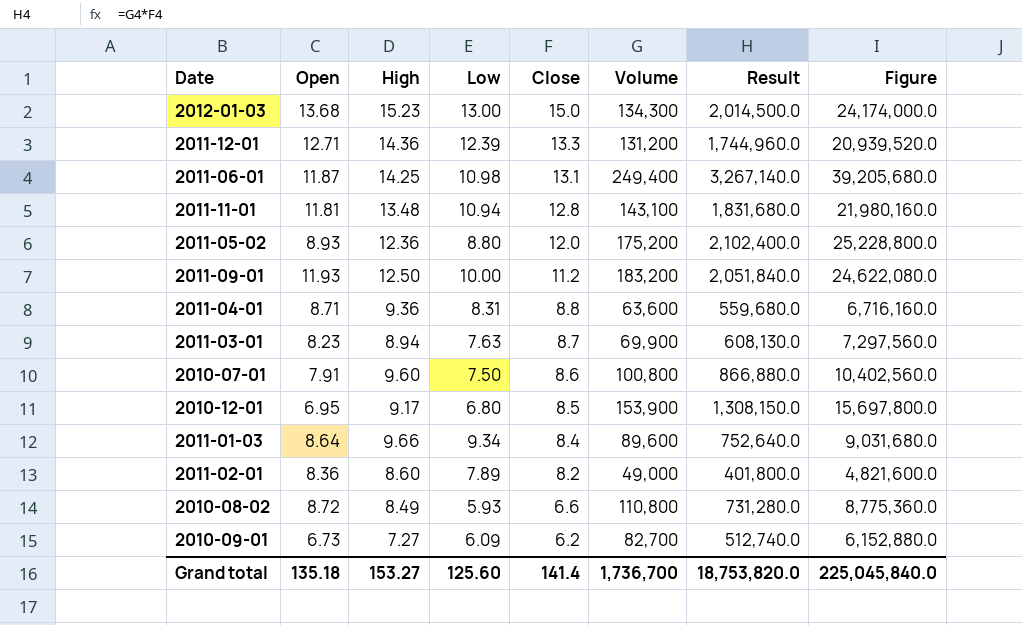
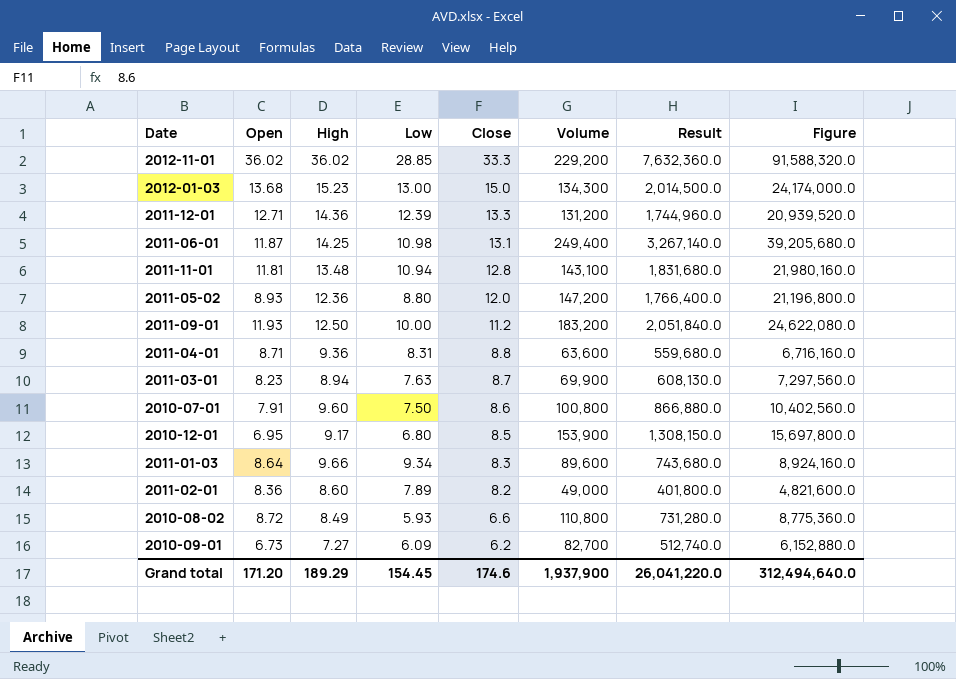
row 2012-11-01: none -> 36.02 | 36.02 | 28.85 | 33.3 | 229,200 | 7,632,360.0 | 91,588,320.0
2011-05-02 | Volume: 175,200 -> 147,200
2011-05-02 | Result: 2,102,400.0 -> 1,766,400.0
2011-05-02 | Figure: 25,228,800.0 -> 21,196,800.0
2011-01-03 | Close: 8.4 -> 8.3
2011-01-03 | Result: 752,640.0 -> 743,680.0
2011-01-03 | Figure: 9,031,680.0 -> 8,924,160.0
Grand total | Open: 135.18 -> 171.20
Grand total | High: 153.27 -> 189.29
Grand total | Low: 125.60 -> 154.45
Grand total | Close: 141.4 -> 174.6
Grand total | Volume: 1,736,700 -> 1,937,900
Grand total | Result: 18,753,820.0 -> 26,041,220.0
Grand total | Figure: 225,045,840.0 -> 312,494,640.0

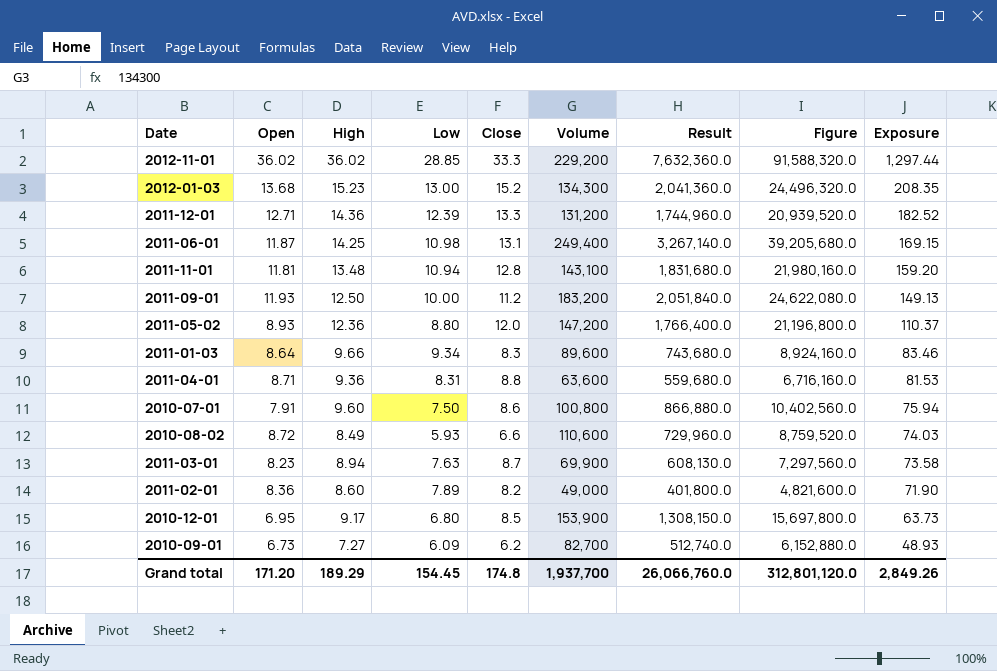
row order: Close descending -> Exposure descending
column Exposure | formula: none -> [Open] * [High]
2012-01-03 | Close: 15.0 -> 15.2
2012-01-03 | Result: 2,014,500.0 -> 2,041,360.0
2012-01-03 | Figure: 24,174,000.0 -> 24,496,320.0
2010-08-02 | Volume: 110,800 -> 110,600
2010-08-02 | Result: 731,280.0 -> 729,960.0
2010-08-02 | Figure: 8,775,360.0 -> 8,759,520.0
Grand total | Close: 174.6 -> 174.8
Grand total | Volume: 1,937,900 -> 1,937,700
Grand total | Result: 26,041,220.0 -> 26,066,760.0
Grand total | Figure: 312,494,640.0 -> 312,801,120.0

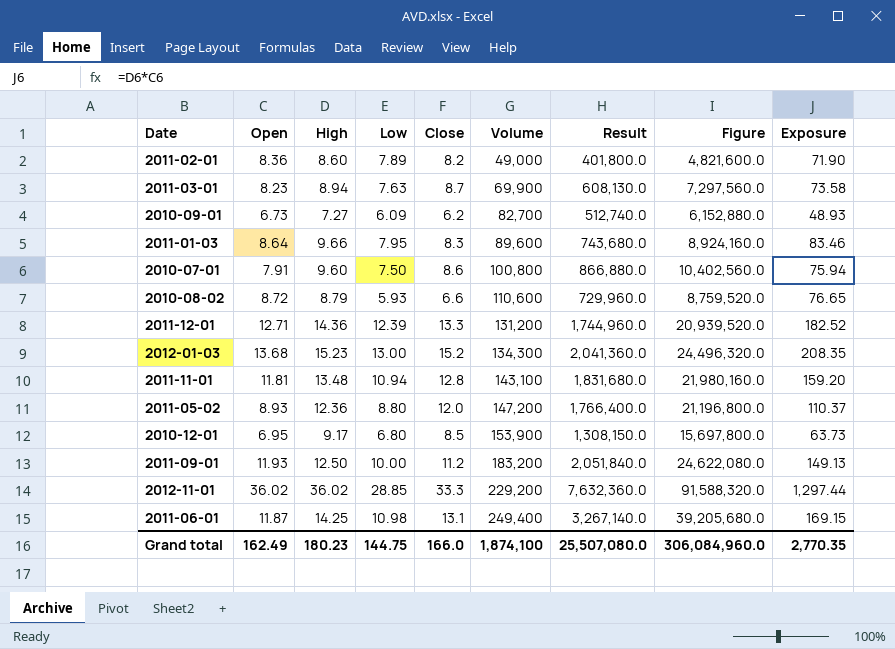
row order: Exposure descending -> Volume ascending
row 2011-04-01: 8.71 | 9.36 | 8.31 | 8.8 | 63,600 | 559,680.0 | 6,716,160.0 | 81.53 -> none
2011-01-03 | Low: 9.34 -> 7.95
2010-08-02 | High: 8.49 -> 8.79
2010-08-02 | Exposure: 74.03 -> 76.65
Grand total | Open: 171.20 -> 162.49
Grand total | High: 189.29 -> 180.23
Grand total | Low: 154.45 -> 144.75
Grand total | Close: 174.8 -> 166.0
Grand total | Volume: 1,937,700 -> 1,874,100
Grand total | Result: 26,066,760.0 -> 25,507,080.0
Grand total | Figure: 312,801,120.0 -> 306,084,960.0
Grand total | Exposure: 2,849.26 -> 2,770.35

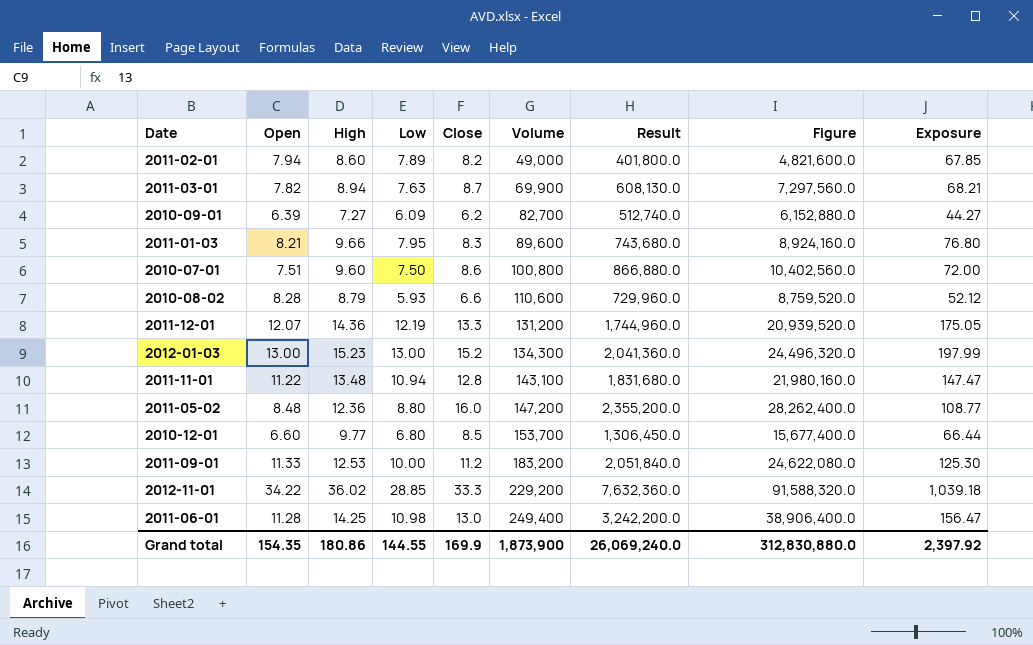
column Exposure | formula: [Open] * [High] -> [High] * [Low]
2011-02-01 | Open: 8.36 -> 7.94
2011-03-01 | Open: 8.23 -> 7.82
2010-09-01 | Open: 6.73 -> 6.39
2011-01-03 | Open: 8.64 -> 8.21
2010-07-01 | Open: 7.91 -> 7.51
2010-08-02 | Open: 8.72 -> 8.28
2011-12-01 | Open: 12.71 -> 12.07
2011-12-01 | Low: 12.39 -> 12.19
2012-01-03 | Open: 13.68 -> 13.00
2011-11-01 | Open: 11.81 -> 11.22
2011-05-02 | Open: 8.93 -> 8.48
2011-05-02 | Close: 12.0 -> 16.0
2011-05-02 | Result: 1,766,400.0 -> 2,355,200.0
2011-05-02 | Figure: 21,196,800.0 -> 28,262,400.0
2010-12-01 | Open: 6.95 -> 6.60
2010-12-01 | High: 9.17 -> 9.77
2010-12-01 | Volume: 153,900 -> 153,700
2010-12-01 | Result: 1,308,150.0 -> 1,306,450.0
2010-12-01 | Figure: 15,697,800.0 -> 15,677,400.0
2011-09-01 | Open: 11.93 -> 11.33
2011-09-01 | High: 12.50 -> 12.53
2012-11-01 | Open: 36.02 -> 34.22
2011-06-01 | Open: 11.87 -> 11.28
2011-06-01 | Close: 13.1 -> 13.0
2011-06-01 | Result: 3,267,140.0 -> 3,242,200.0
2011-06-01 | Figure: 39,205,680.0 -> 38,906,400.0
Grand total | Open: 162.49 -> 154.35
Grand total | High: 180.23 -> 180.86
Grand total | Low: 144.75 -> 144.55
Grand total | Close: 166.0 -> 169.9
Grand total | Volume: 1,874,100 -> 1,873,900
Grand total | Result: 25,507,080.0 -> 26,069,240.0
Grand total | Figure: 306,084,960.0 -> 312,830,880.0
Grand total | Exposure: 2,770.35 -> 2,397.92

